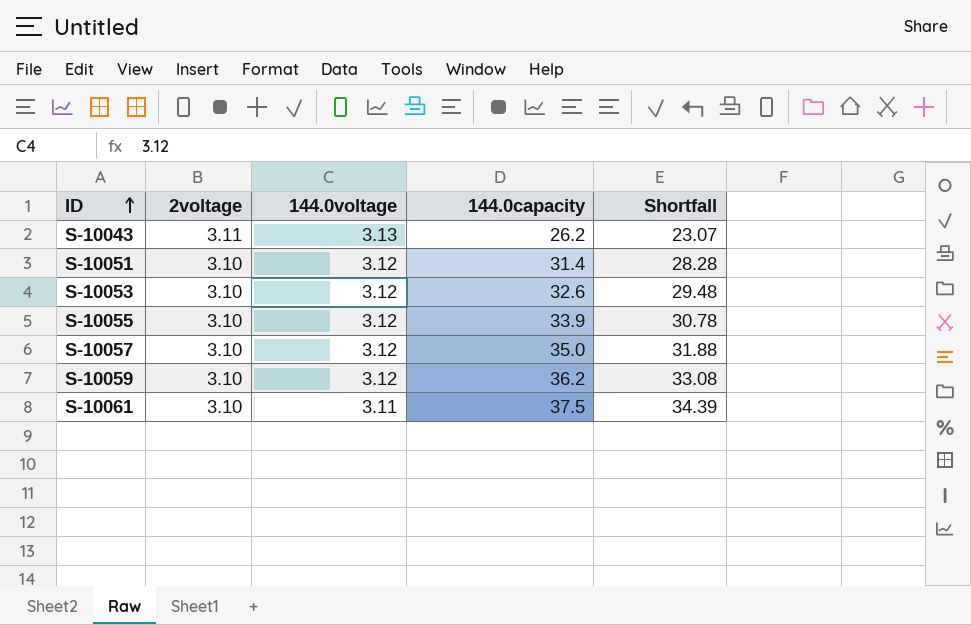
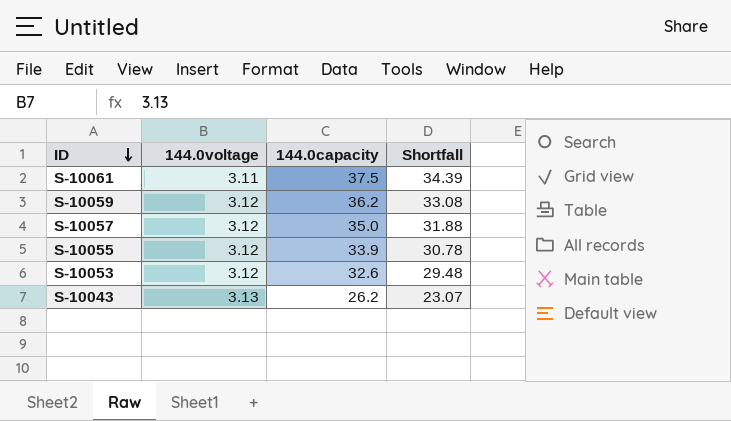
row order: ID ascending -> ID descending
column 2voltage | position: 2 -> none
row S-10051: 3.10 | 3.12 | 31.4 | 28.28 -> none

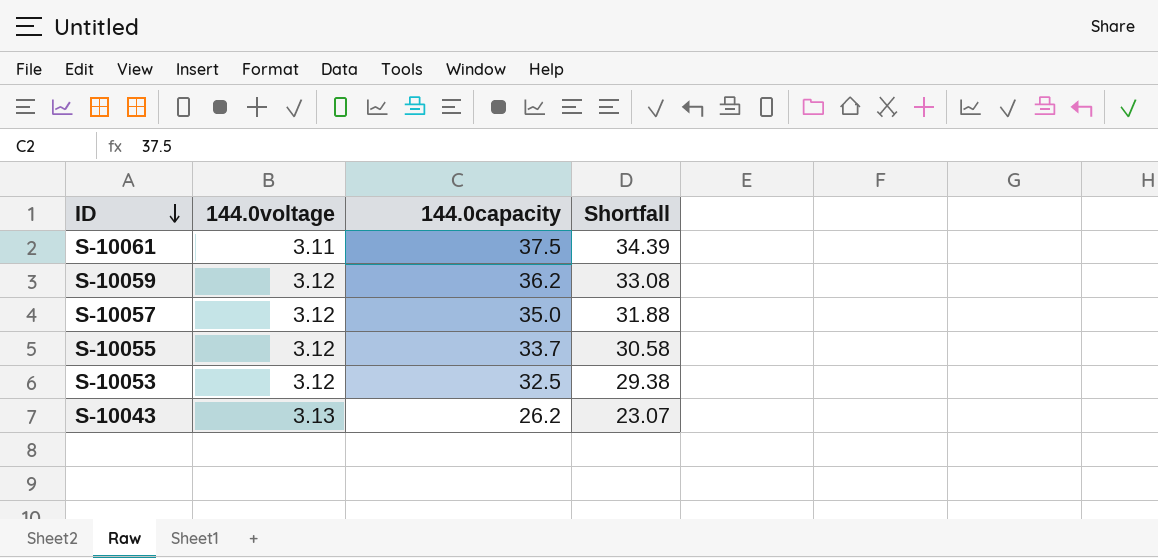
S-10055 | 144.0capacity: 33.9 -> 33.7
S-10055 | Shortfall: 30.78 -> 30.58
S-10053 | 144.0capacity: 32.6 -> 32.5
S-10053 | Shortfall: 29.48 -> 29.38

